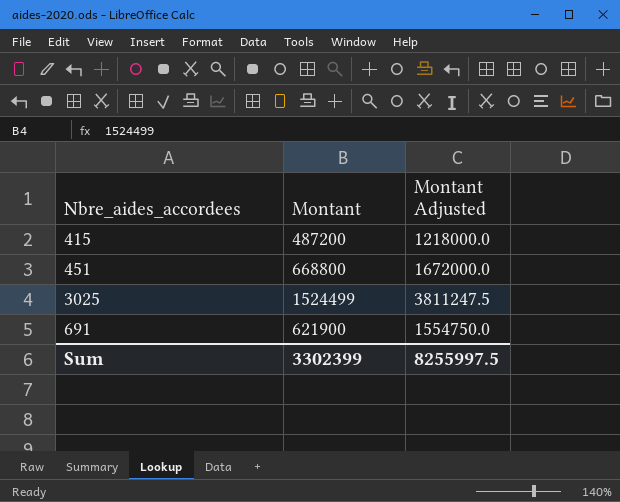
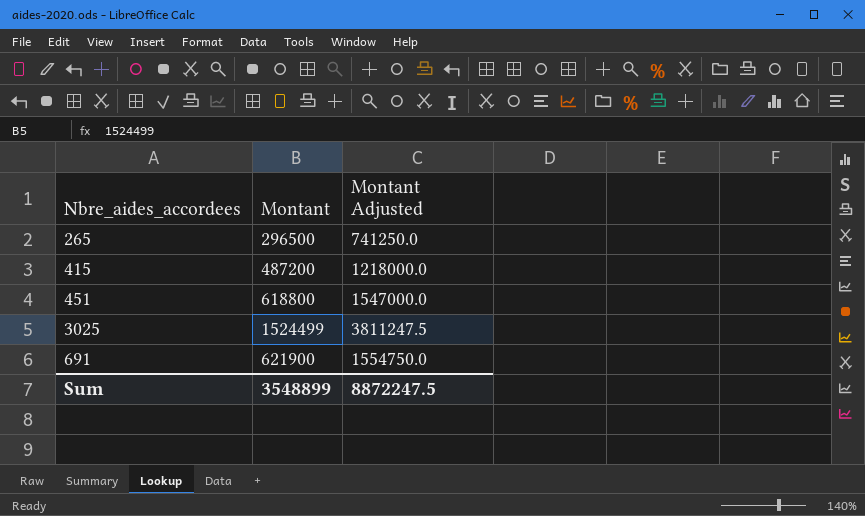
row 265: none -> 296500 | 741250.0
451 | Montant: 668800 -> 618800
451 | Montant Adjusted: 1672000.0 -> 1547000.0
Sum | Montant: 3302399 -> 3548899
Sum | Montant Adjusted: 8255997.5 -> 8872247.5

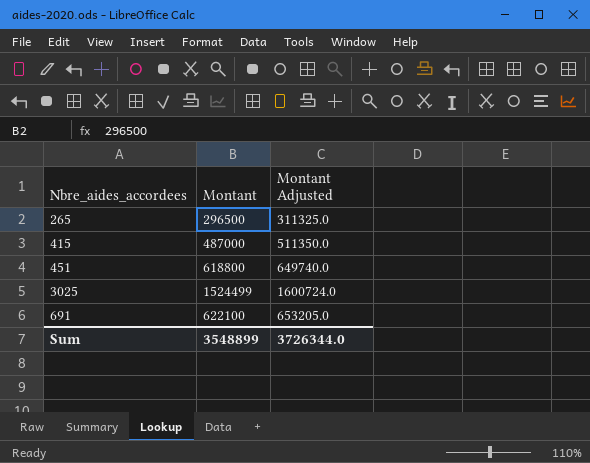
column Montant Adjusted | formula: [Montant] * 2.5 -> [Montant] * 1.05
415 | Montant: 487200 -> 487000
691 | Montant: 621900 -> 622100
Sum | Montant Adjusted: 8872247.5 -> 3726344.0

